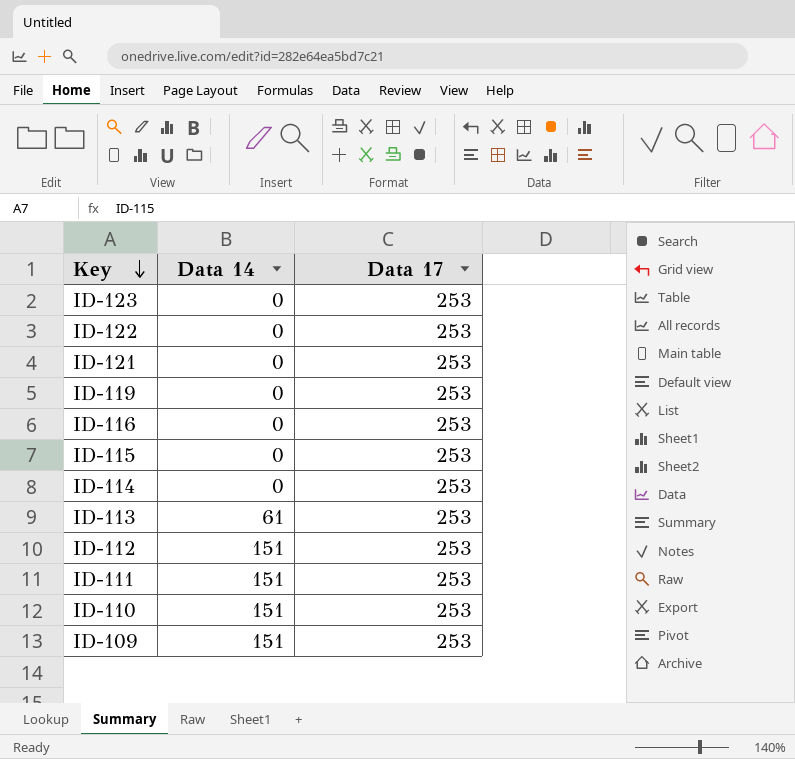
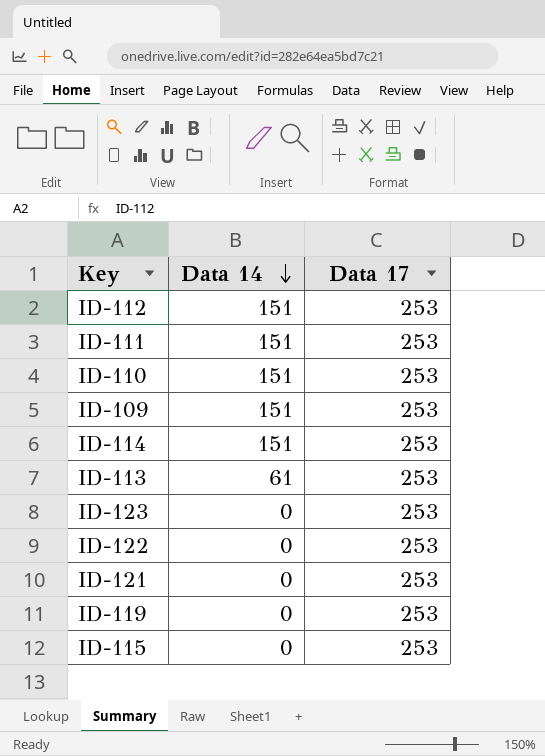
row order: Key descending -> Data 14 descending
row ID-116: 0 | 253 -> none
ID-114 | Data 14: 0 -> 151

